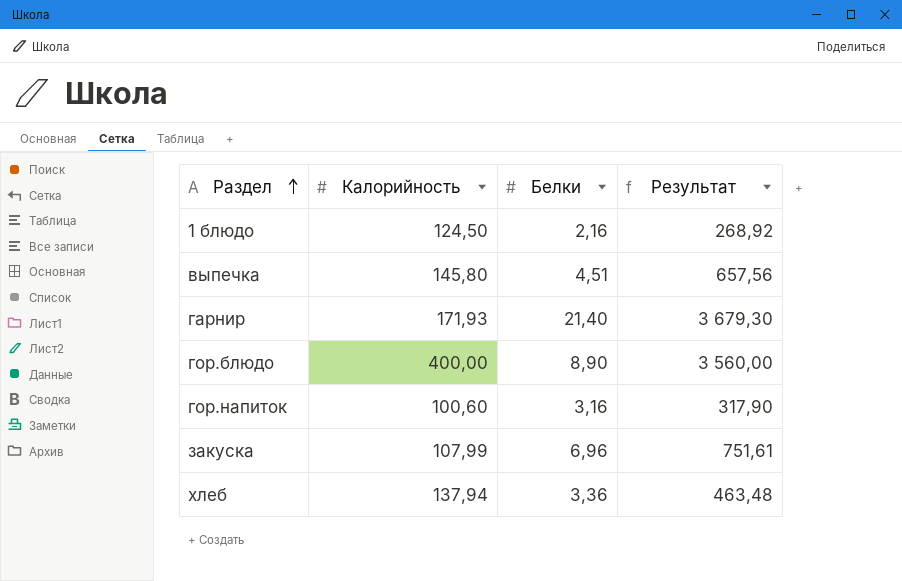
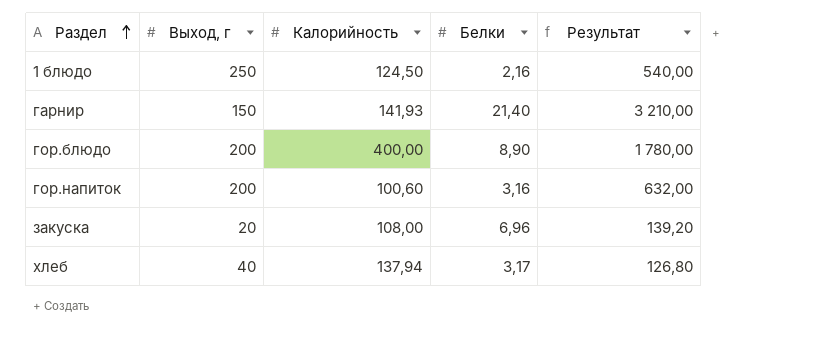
column Выход, г | position: none -> 2
column Результат | formula: [Калорийность] * [Белки] -> [Выход, г] * [Белки]
row выпечка: 145,80 | 4,51 | 657,56 -> none
гарнир | Калорийность: 171,93 -> 141,93
закуска | Калорийность: 107,99 -> 108,00
хлеб | Белки: 3,36 -> 3,17

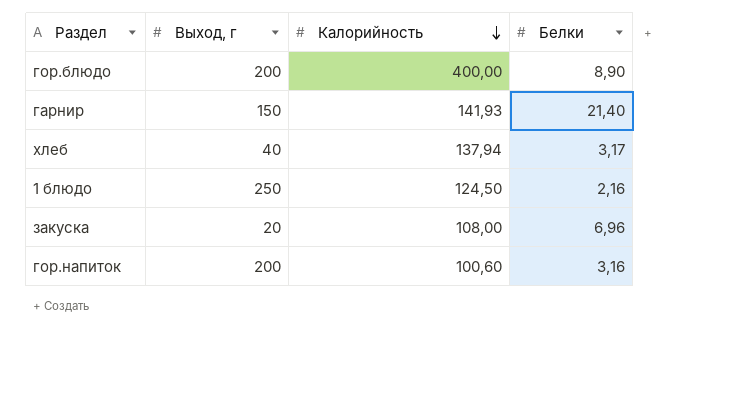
row order: Раздел ascending -> Калорийность descending
column Результат | formula: [Выход, г] * [Белки] -> none

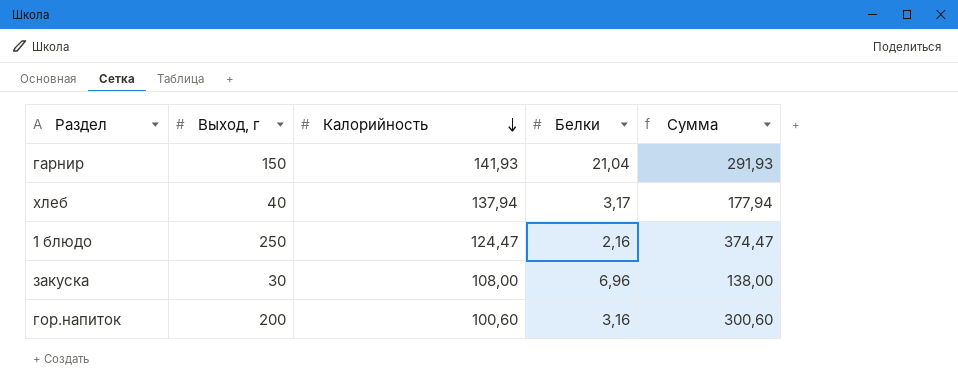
column Сумма | formula: none -> [Выход, г] + [Калорийность]
row гор.блюдо: 200 | 400,00 | 8,90 -> none
гарнир | Белки: 21,40 -> 21,04
1 блюдо | Калорийность: 124,50 -> 124,47
закуска | Выход, г: 20 -> 30

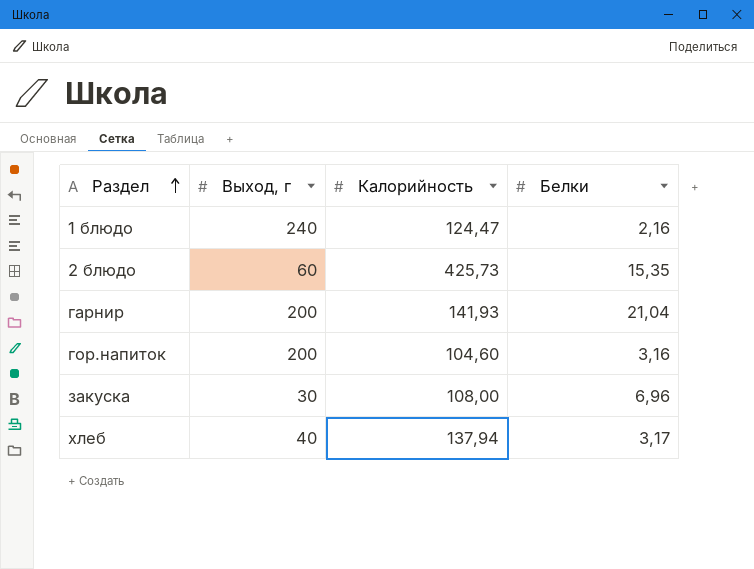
row order: Калорийность descending -> Раздел ascending
column Сумма | formula: [Выход, г] + [Калорийность] -> none
1 блюдо | Выход, г: 250 -> 240
row 2 блюдо: none -> 60 | 425,73 | 15,35
гарнир | Выход, г: 150 -> 200
гор.напиток | Калорийность: 100,60 -> 104,60

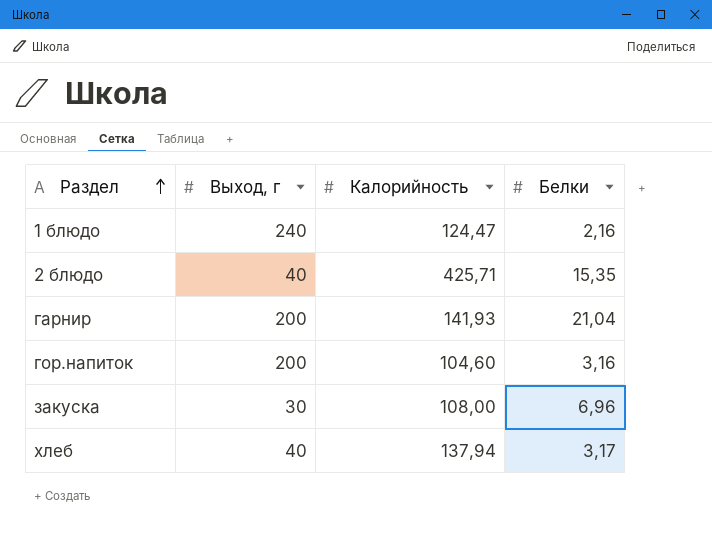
2 блюдо | Выход, г: 60 -> 40
2 блюдо | Калорийность: 425,73 -> 425,71

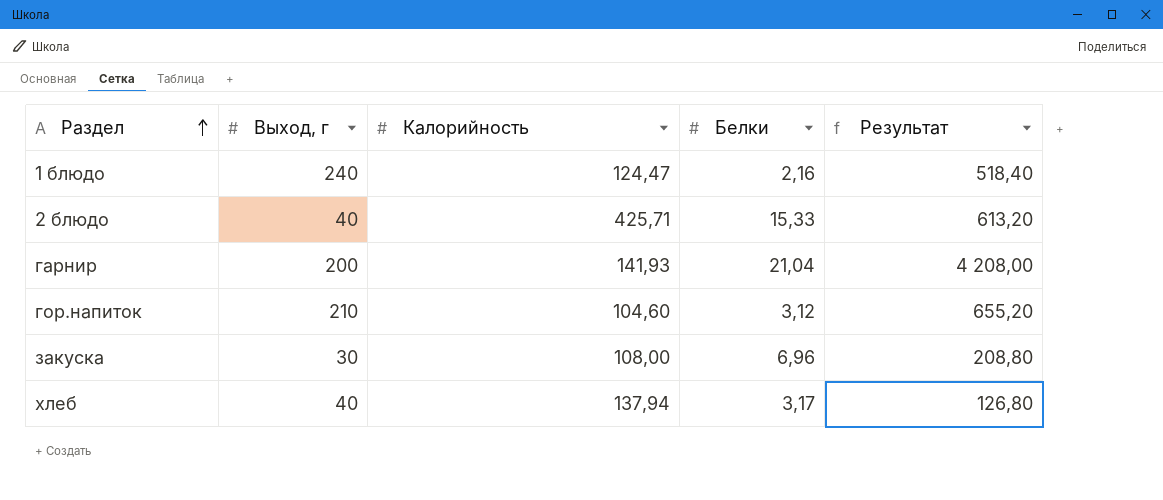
column Результат | formula: none -> [Выход, г] * [Белки]
2 блюдо | Белки: 15,35 -> 15,33
гор.напиток | Выход, г: 200 -> 210
гор.напиток | Белки: 3,16 -> 3,12

